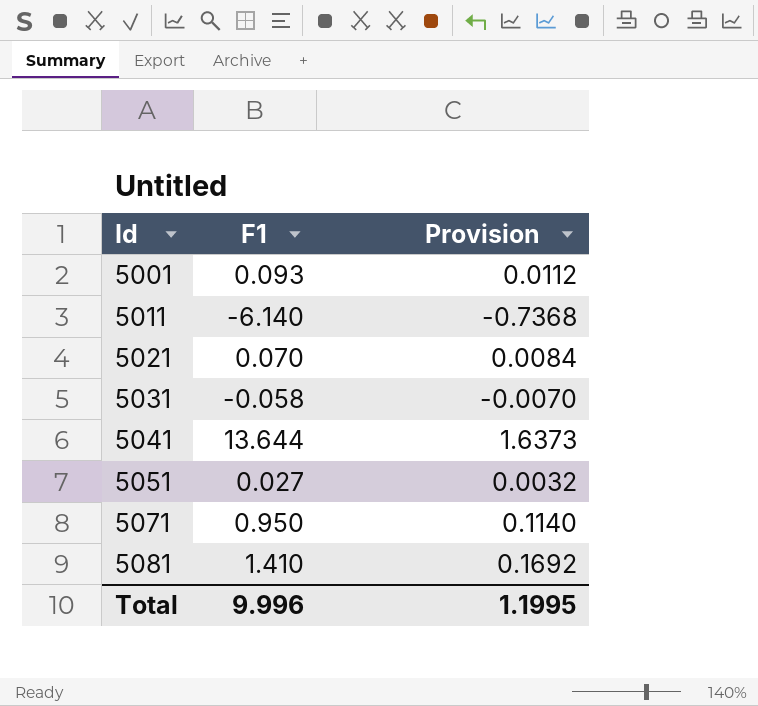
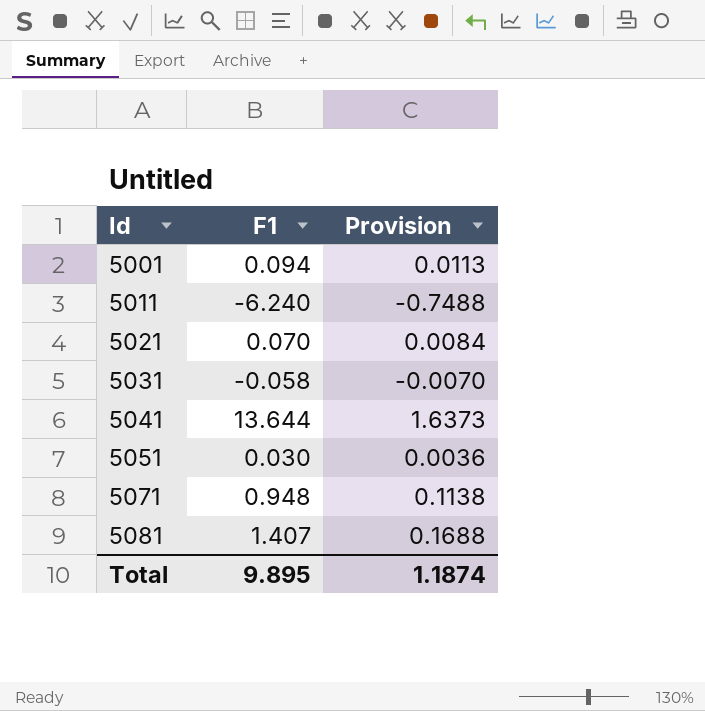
5001 | F1: 0.093 -> 0.094
5001 | Provision: 0.0112 -> 0.0113
5011 | F1: -6.140 -> -6.240
5011 | Provision: -0.7368 -> -0.7488
5051 | F1: 0.027 -> 0.030
5051 | Provision: 0.0032 -> 0.0036
5071 | F1: 0.950 -> 0.948
5071 | Provision: 0.1140 -> 0.1138
5081 | F1: 1.410 -> 1.407
5081 | Provision: 0.1692 -> 0.1688
Total | F1: 9.996 -> 9.895
Total | Provision: 1.1995 -> 1.1874

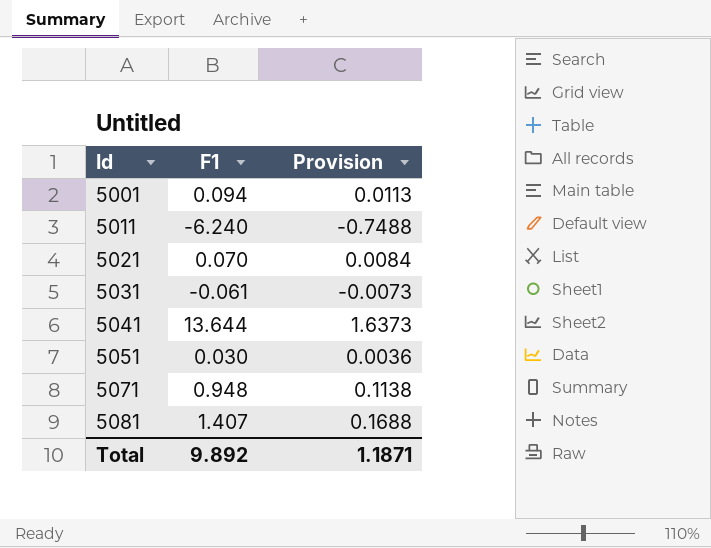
5031 | F1: -0.058 -> -0.061
5031 | Provision: -0.0070 -> -0.0073
Total | F1: 9.895 -> 9.892
Total | Provision: 1.1874 -> 1.1871

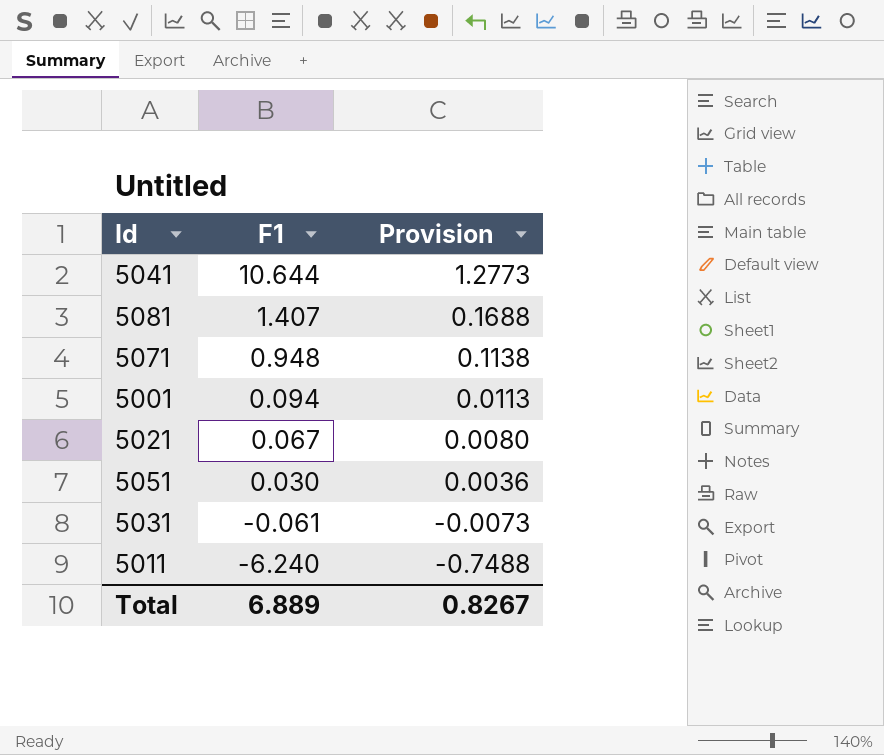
row order: Id ascending -> F1 descending
5041 | F1: 13.644 -> 10.644
5041 | Provision: 1.6373 -> 1.2773
5021 | F1: 0.070 -> 0.067
5021 | Provision: 0.0084 -> 0.0080
Total | F1: 9.892 -> 6.889
Total | Provision: 1.1871 -> 0.8267

